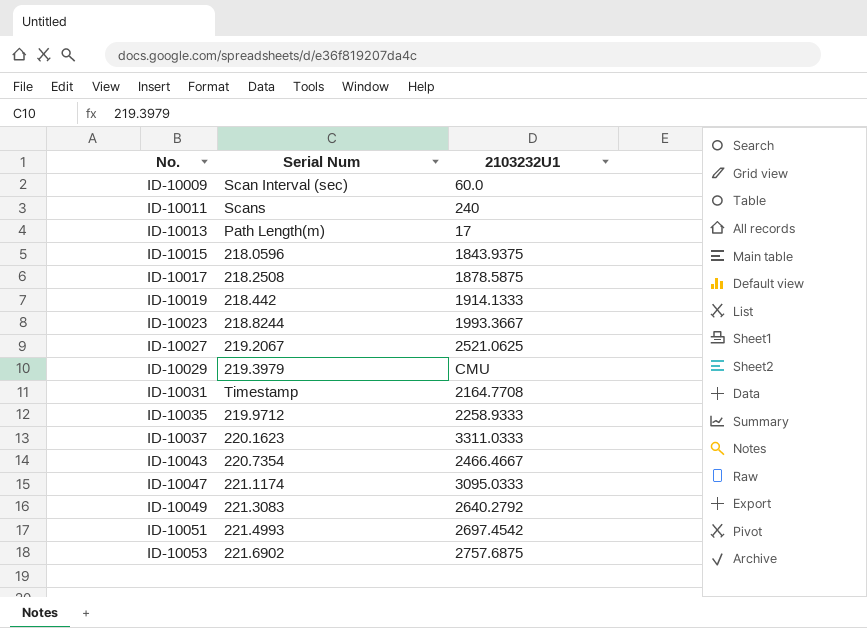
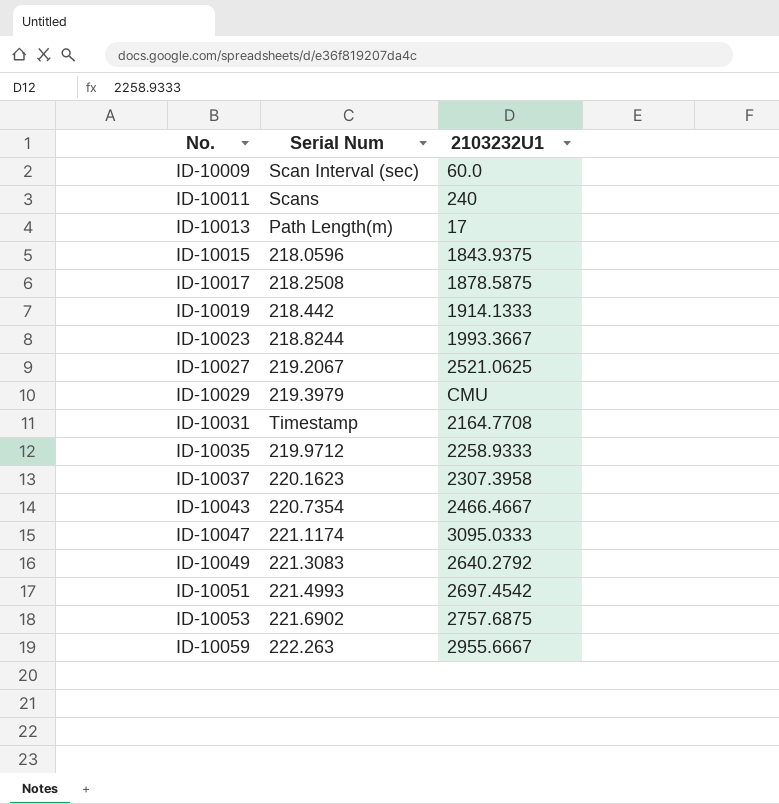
ID-10037 | 2103232U1: 3311.0333 -> 2307.3958
row ID-10059: none -> 222.263 | 2955.6667

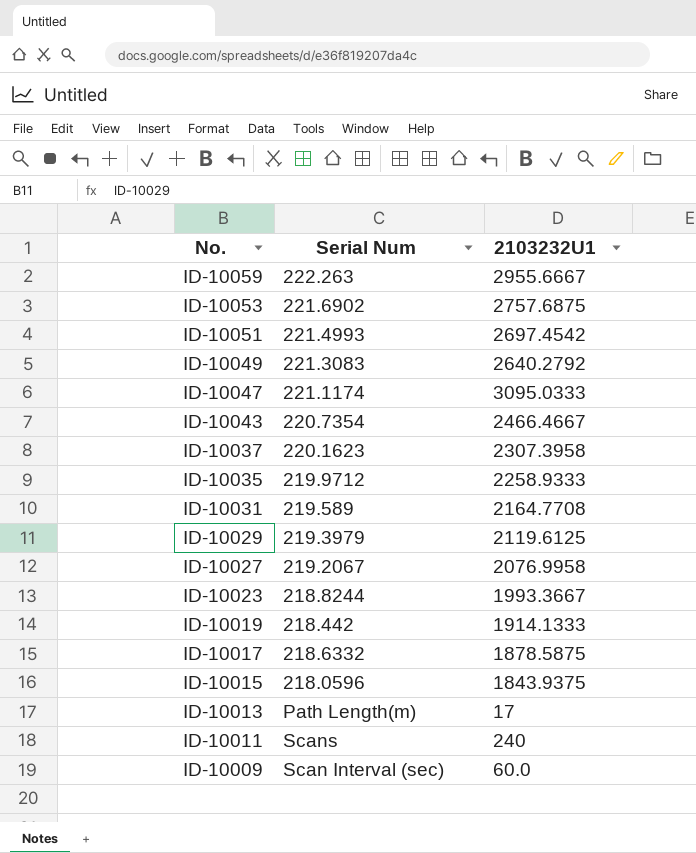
row order: No. ascending -> No. descending
ID-10031 | Serial Num: Timestamp -> 219.589
ID-10029 | 2103232U1: CMU -> 2119.6125
ID-10027 | 2103232U1: 2521.0625 -> 2076.9958
ID-10017 | Serial Num: 218.2508 -> 218.6332

